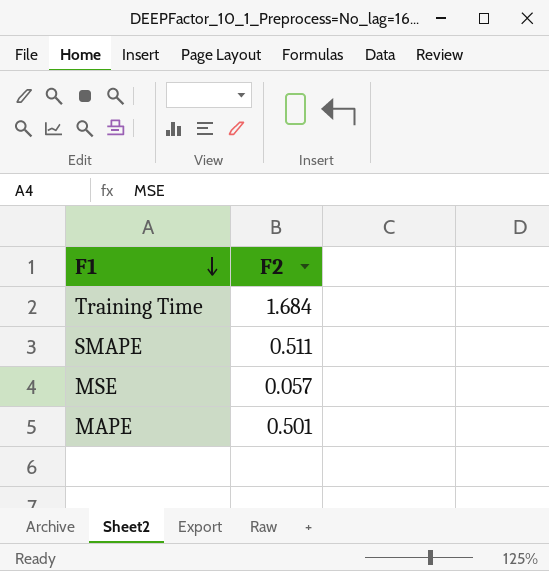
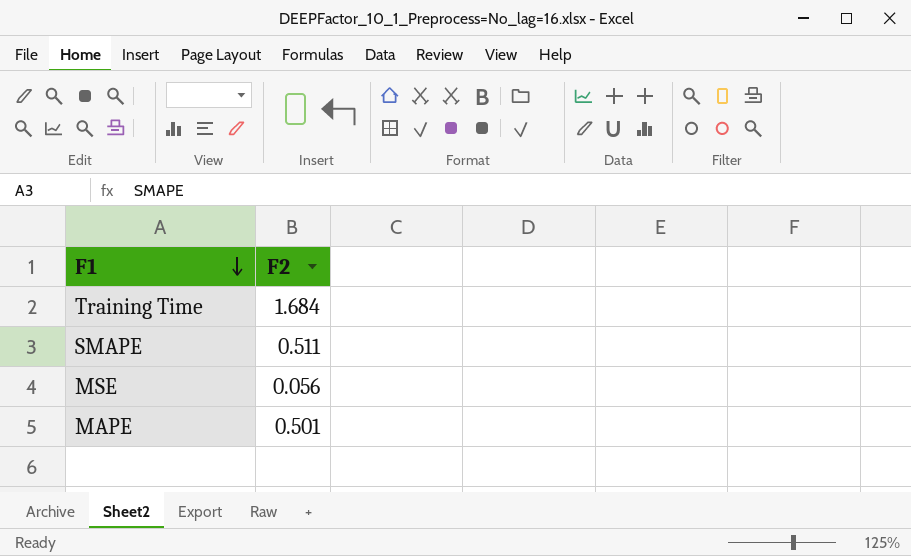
MSE | F2: 0.057 -> 0.056

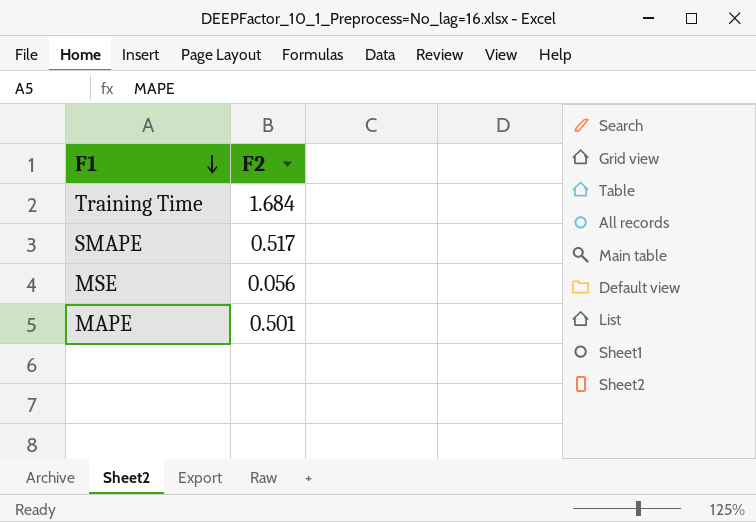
SMAPE | F2: 0.511 -> 0.517

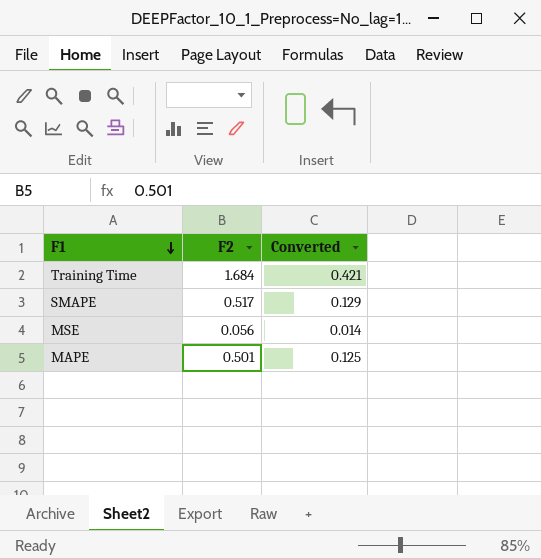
column Converted | formula: none -> [F2] * 0.25

